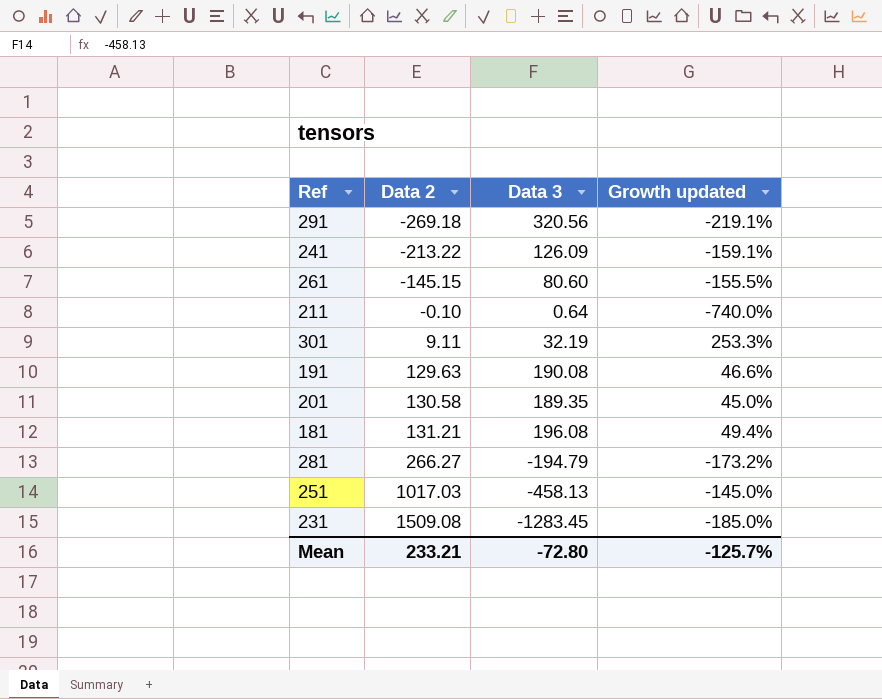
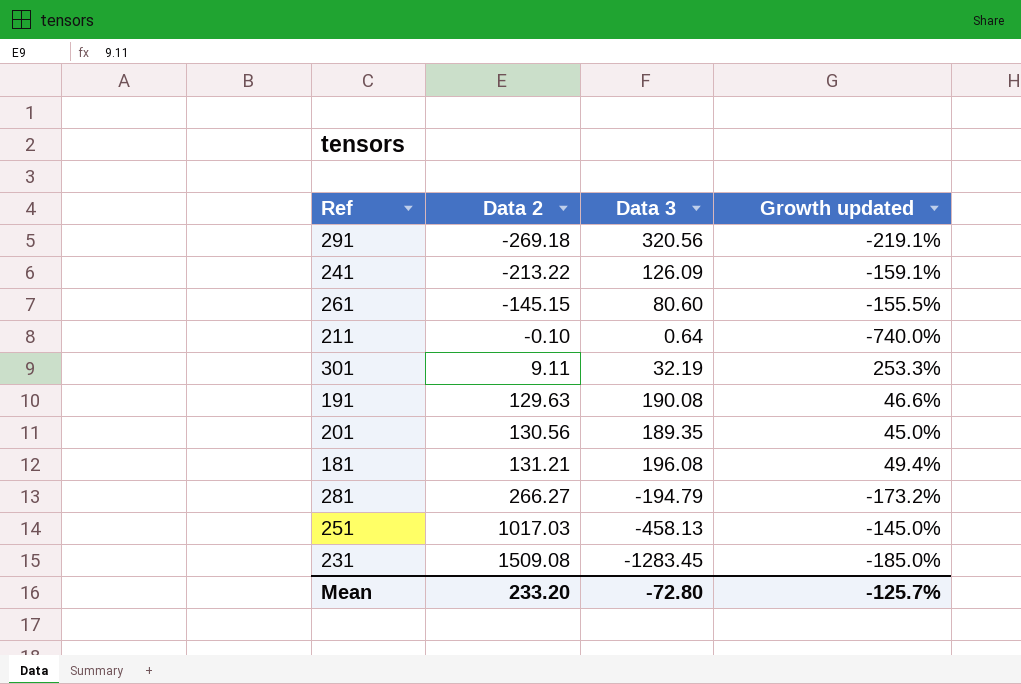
201 | Data 2: 130.58 -> 130.56
Mean | Data 2: 233.21 -> 233.20

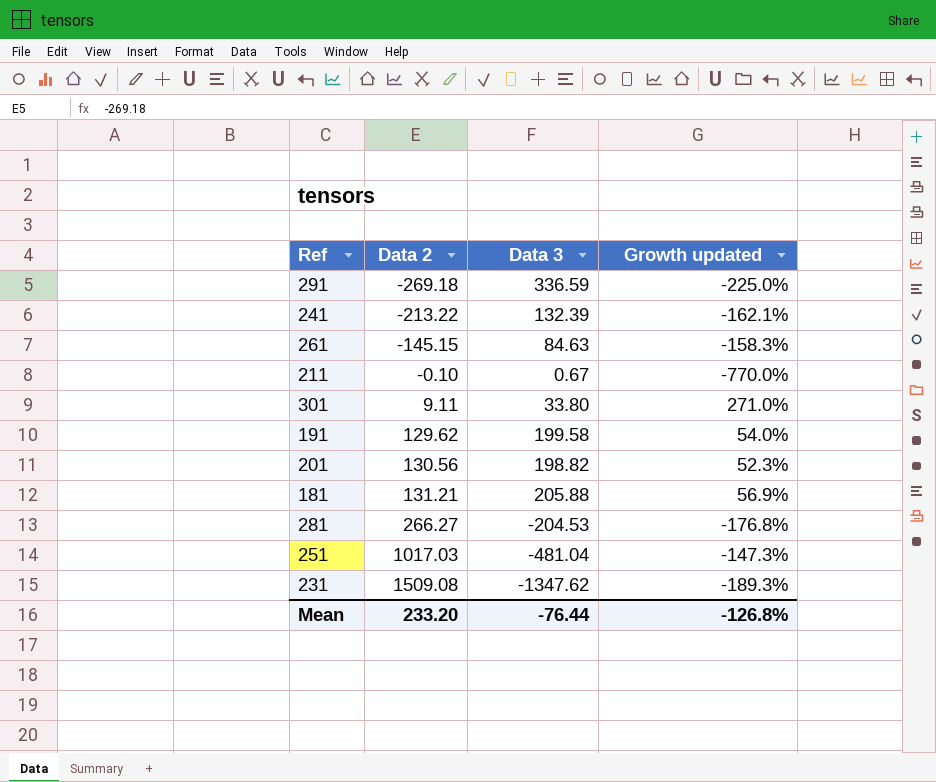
291 | Data 3: 320.56 -> 336.59
291 | Growth updated: -219.1% -> -225.0%
241 | Data 3: 126.09 -> 132.39
241 | Growth updated: -159.1% -> -162.1%
261 | Data 3: 80.60 -> 84.63
261 | Growth updated: -155.5% -> -158.3%
211 | Data 3: 0.64 -> 0.67
211 | Growth updated: -740.0% -> -770.0%
301 | Data 3: 32.19 -> 33.80
301 | Growth updated: 253.3% -> 271.0%
191 | Data 2: 129.63 -> 129.62
191 | Data 3: 190.08 -> 199.58
191 | Growth updated: 46.6% -> 54.0%
201 | Data 3: 189.35 -> 198.82
201 | Growth updated: 45.0% -> 52.3%
181 | Data 3: 196.08 -> 205.88
181 | Growth updated: 49.4% -> 56.9%
281 | Data 3: -194.79 -> -204.53
281 | Growth updated: -173.2% -> -176.8%
251 | Data 3: -458.13 -> -481.04
251 | Growth updated: -145.0% -> -147.3%
231 | Data 3: -1283.45 -> -1347.62
231 | Growth updated: -185.0% -> -189.3%
Mean | Data 3: -72.80 -> -76.44
Mean | Growth updated: -125.7% -> -126.8%

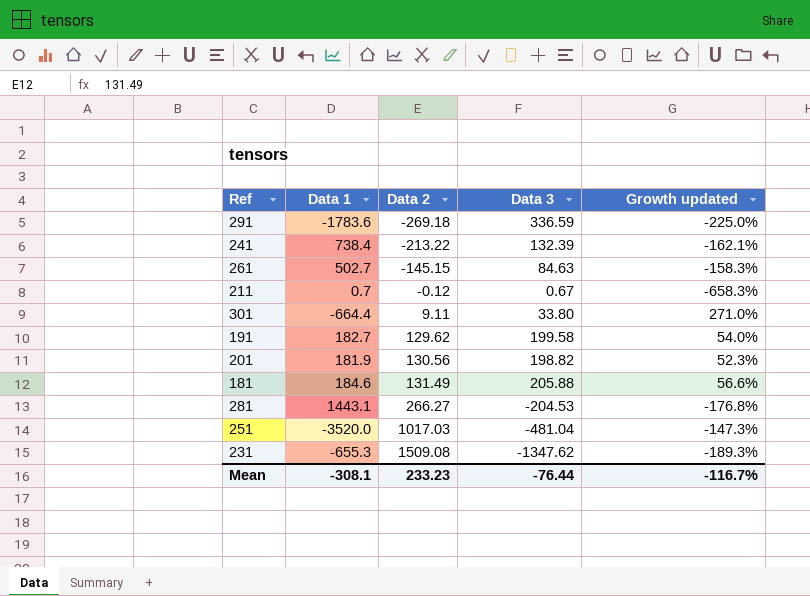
column Data 1 | position: none -> 2
211 | Data 2: -0.10 -> -0.12
211 | Growth updated: -770.0% -> -658.3%
181 | Data 2: 131.21 -> 131.49
181 | Growth updated: 56.9% -> 56.6%
Mean | Data 2: 233.20 -> 233.23
Mean | Growth updated: -126.8% -> -116.7%

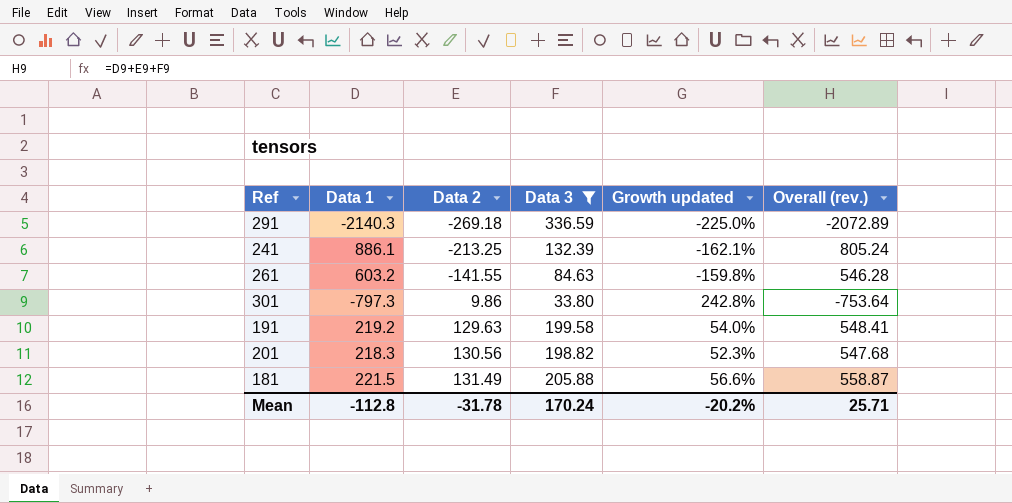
filter: none -> Data 3 >= 33.80
column Overall (rev.) | formula: none -> [Data 1] + [Data 2] + [Data 3]
291 | Data 1: -1783.6 -> -2140.3
241 | Data 1: 738.4 -> 886.1
241 | Data 2: -213.22 -> -213.25
261 | Data 1: 502.7 -> 603.2
261 | Data 2: -145.15 -> -141.55
261 | Growth updated: -158.3% -> -159.8%
301 | Data 1: -664.4 -> -797.3
301 | Data 2: 9.11 -> 9.86
301 | Growth updated: 271.0% -> 242.8%
191 | Data 1: 182.7 -> 219.2
191 | Data 2: 129.62 -> 129.63
201 | Data 1: 181.9 -> 218.3
181 | Data 1: 184.6 -> 221.5
Mean | Data 1: -308.1 -> -112.8
Mean | Data 2: 233.23 -> -31.78
Mean | Data 3: -76.44 -> 170.24
Mean | Growth updated: -116.7% -> -20.2%

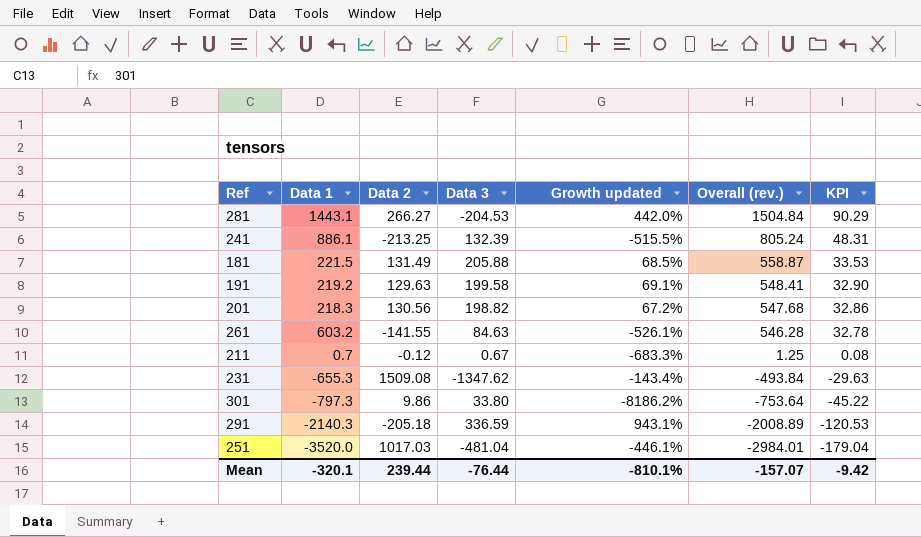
filter: Data 3 >= 33.80 -> none
row order: Data 2 ascending -> Overall (rev.) descending
column Growth updated | formula: ([Data 3] - [Data 2]) / [Data 2] -> ([Data 1] - [Data 2]) / [Data 2]
column KPI | formula: none -> [Overall (rev.)] * 0.06
291 | Data 2: -269.18 -> -205.18
291 | Overall (rev.): -2072.89 -> -2008.89
Mean | Data 1: -112.8 -> -320.1
Mean | Data 2: -31.78 -> 239.44
Mean | Data 3: 170.24 -> -76.44
Mean | Growth updated: -20.2% -> -810.1%
Mean | Overall (rev.): 25.71 -> -157.07

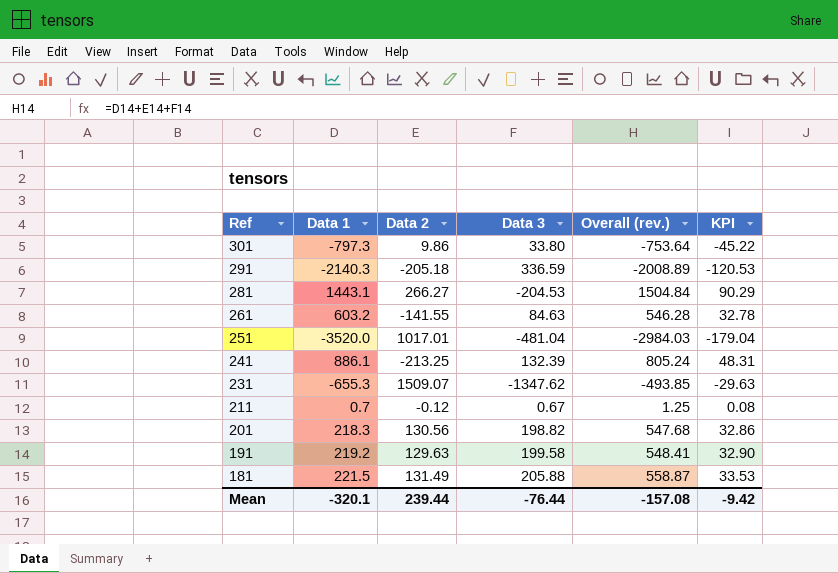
row order: Overall (rev.) descending -> Ref descending
column Growth updated | formula: ([Data 1] - [Data 2]) / [Data 2] -> none
251 | Data 2: 1017.03 -> 1017.01
251 | Overall (rev.): -2984.01 -> -2984.03
231 | Data 2: 1509.08 -> 1509.07
231 | Overall (rev.): -493.84 -> -493.85
Mean | Overall (rev.): -157.07 -> -157.08

